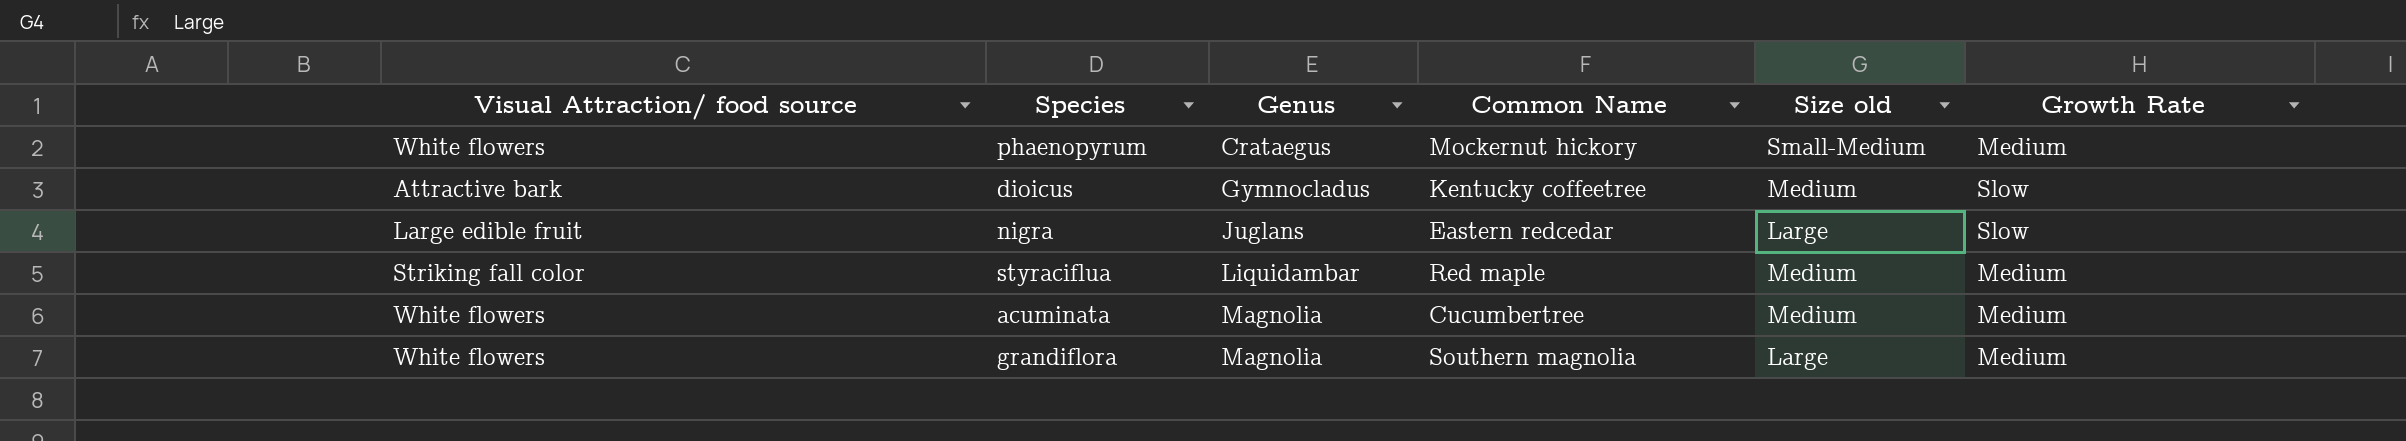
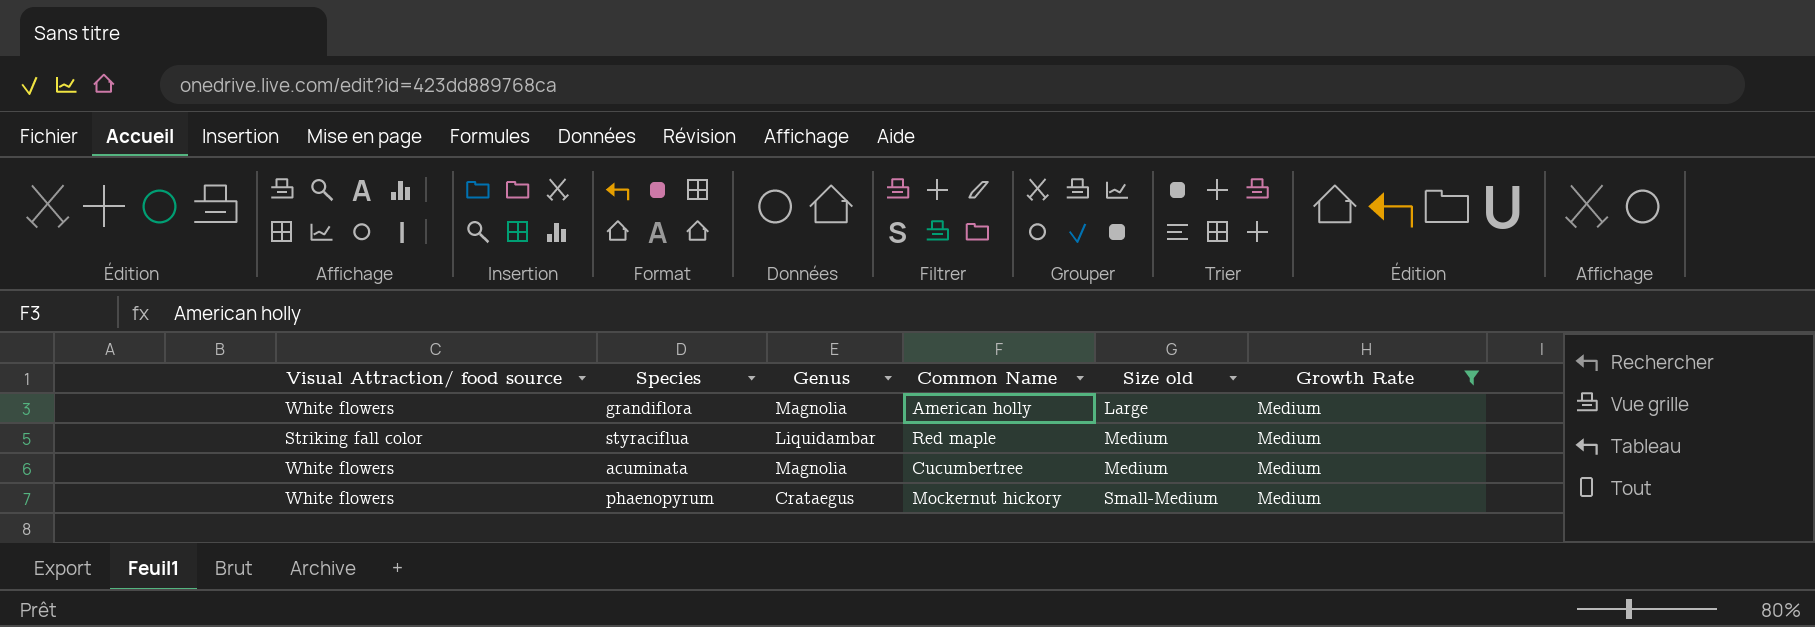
filter: none -> Growth Rate = Medium
row order: Genus ascending -> Size old ascending
grandiflora | Common Name: Southern magnolia -> American holly

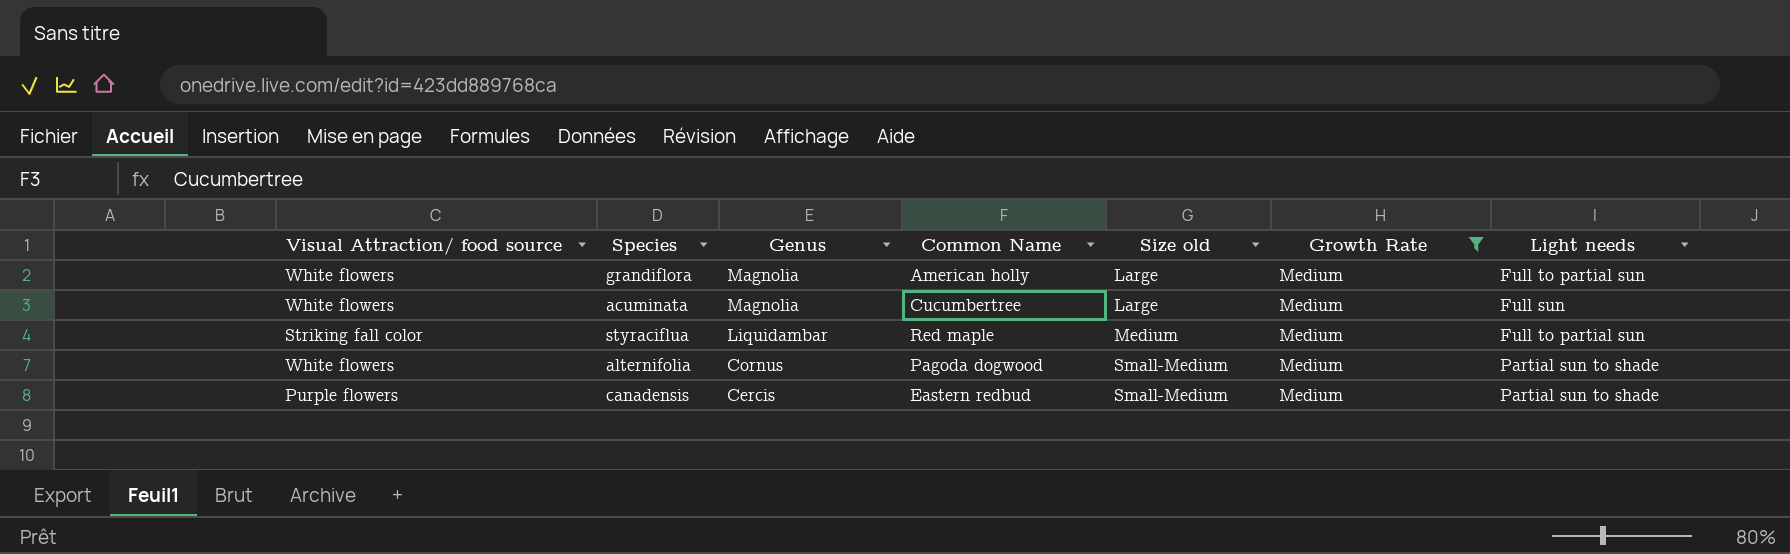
row order: Size old ascending -> Genus descending
column Light needs | position: none -> 7
row phaenopyrum: White flowers | Crataegus | Mockernut hickory | Small-Medium | Medium -> none
acuminata | Size old: Medium -> Large
row alternifolia: none -> White flowers | Cornus | Pagoda dogwood | Small-Medium | Medium | Partial sun to shade
row canadensis: none -> Purple flowers | Cercis | Eastern redbud | Small-Medium | Medium | Partial sun to shade

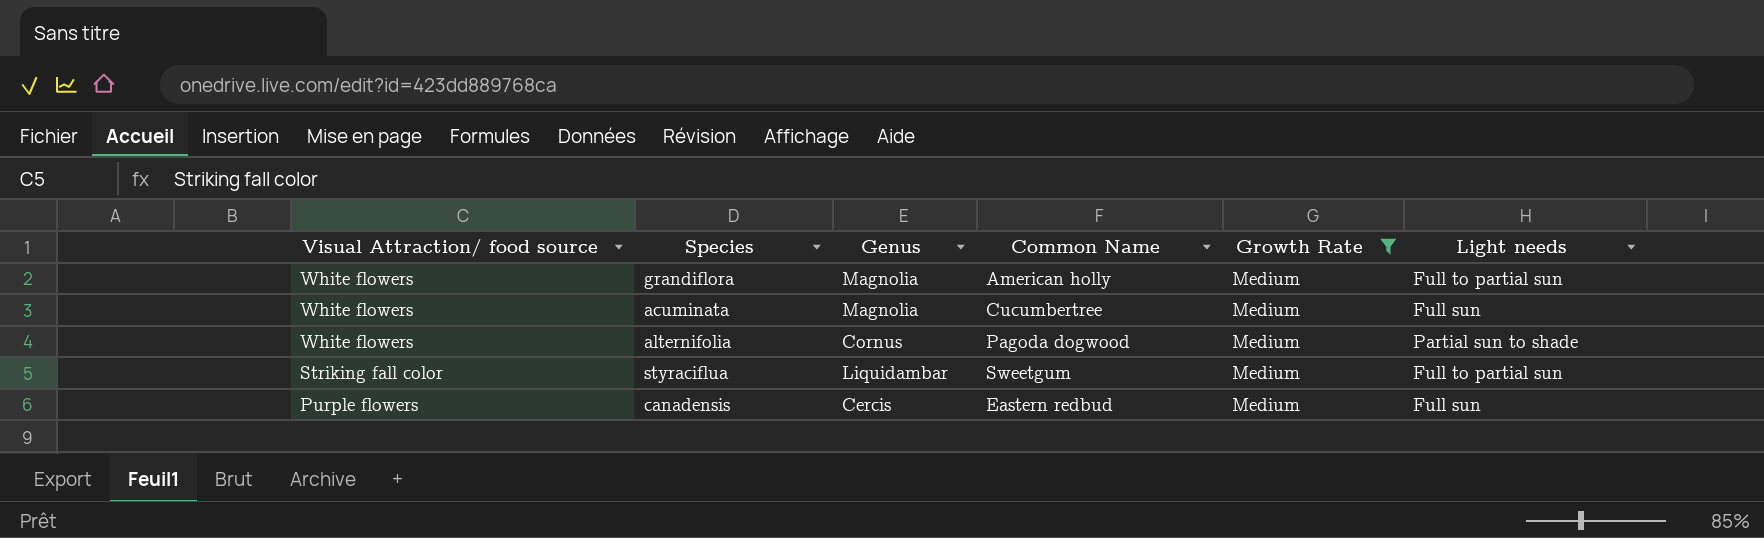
row order: Genus descending -> Visual Attraction/ food source descending
column Size old | position: 5 -> none
styraciflua | Common Name: Red maple -> Sweetgum
canadensis | Light needs: Partial sun to shade -> Full sun

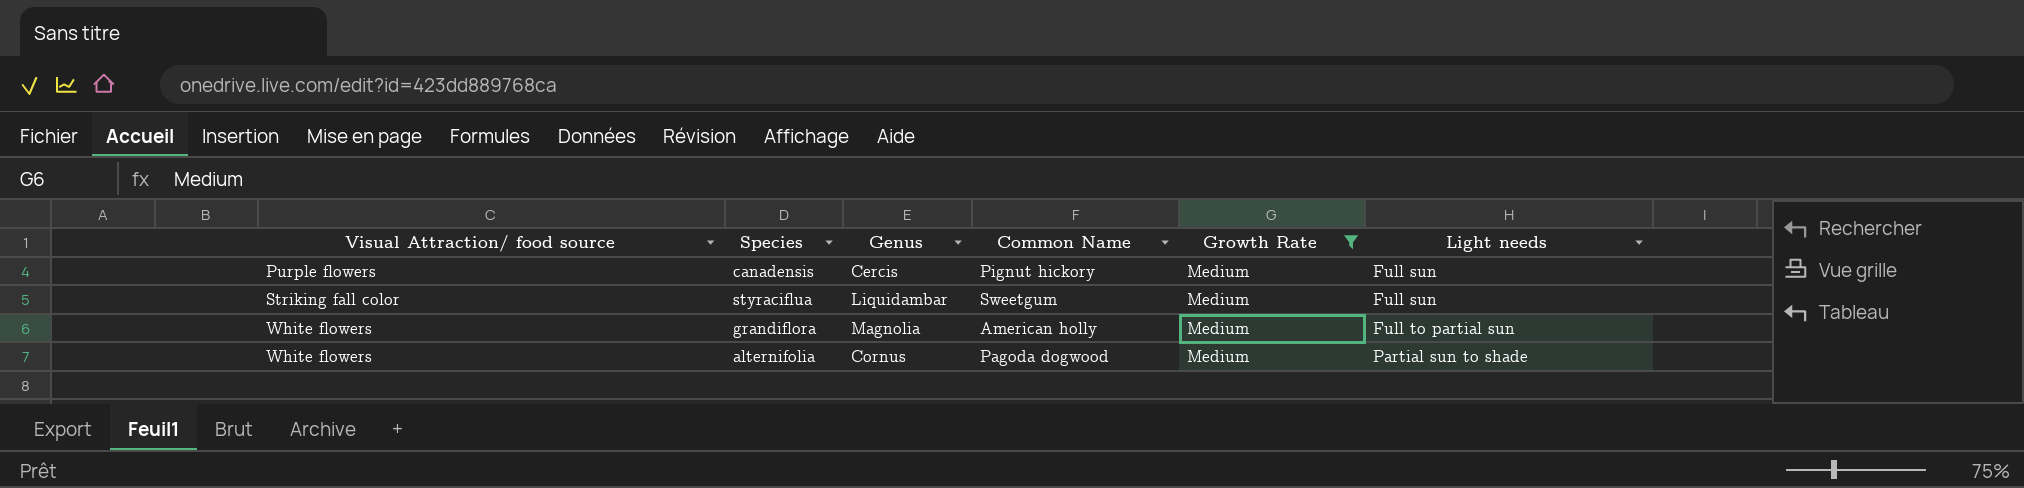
row order: Visual Attraction/ food source descending -> Visual Attraction/ food source ascending
row acuminata: White flowers | Magnolia | Cucumbertree | Medium | Full sun -> none
canadensis | Common Name: Eastern redbud -> Pignut hickory
styraciflua | Light needs: Full to partial sun -> Full sun

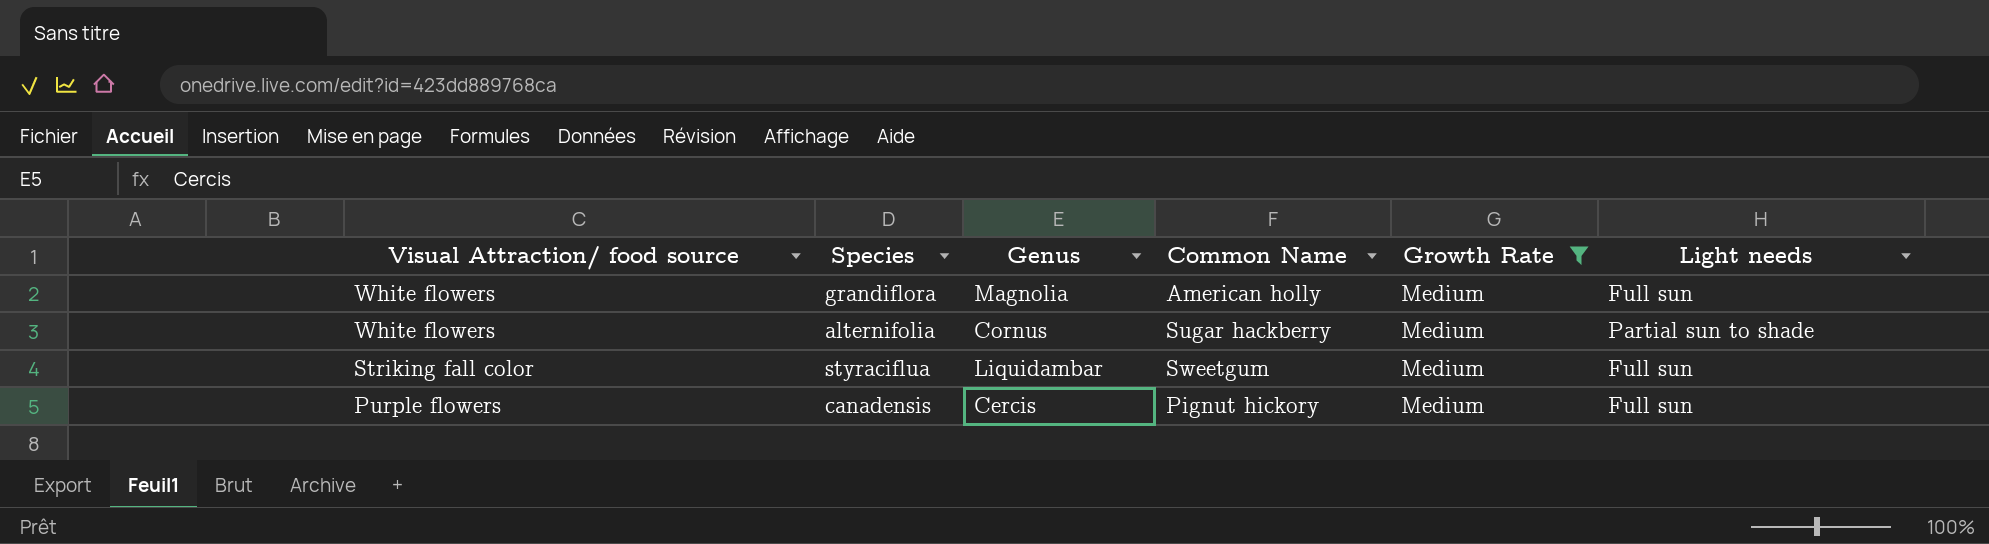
row order: Visual Attraction/ food source ascending -> Visual Attraction/ food source descending
grandiflora | Light needs: Full to partial sun -> Full sun
alternifolia | Common Name: Pagoda dogwood -> Sugar hackberry

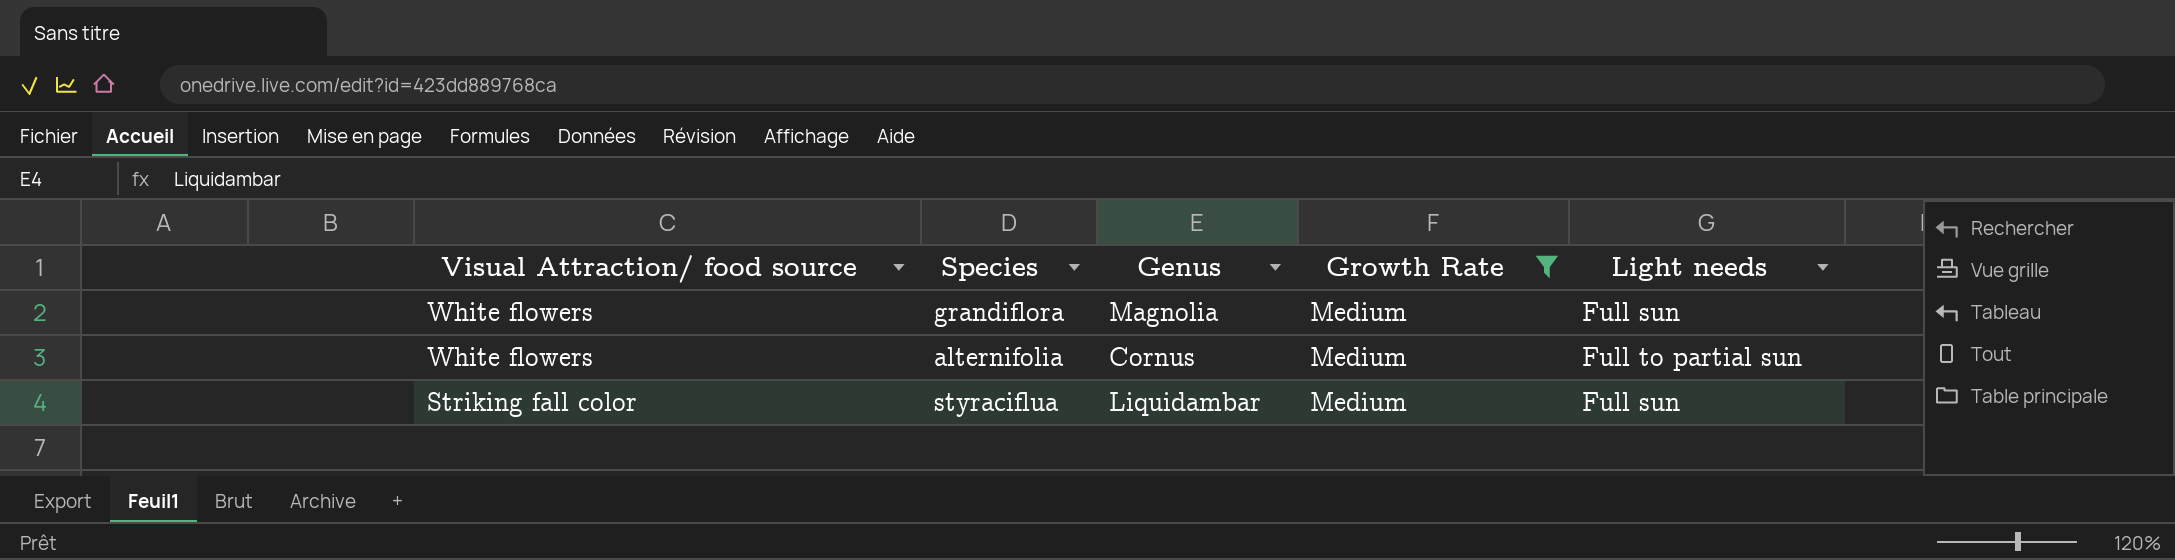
column Common Name | position: 4 -> none
row canadensis: Purple flowers | Cercis | Pignut hickory | Medium | Full sun -> none
alternifolia | Light needs: Partial sun to shade -> Full to partial sun

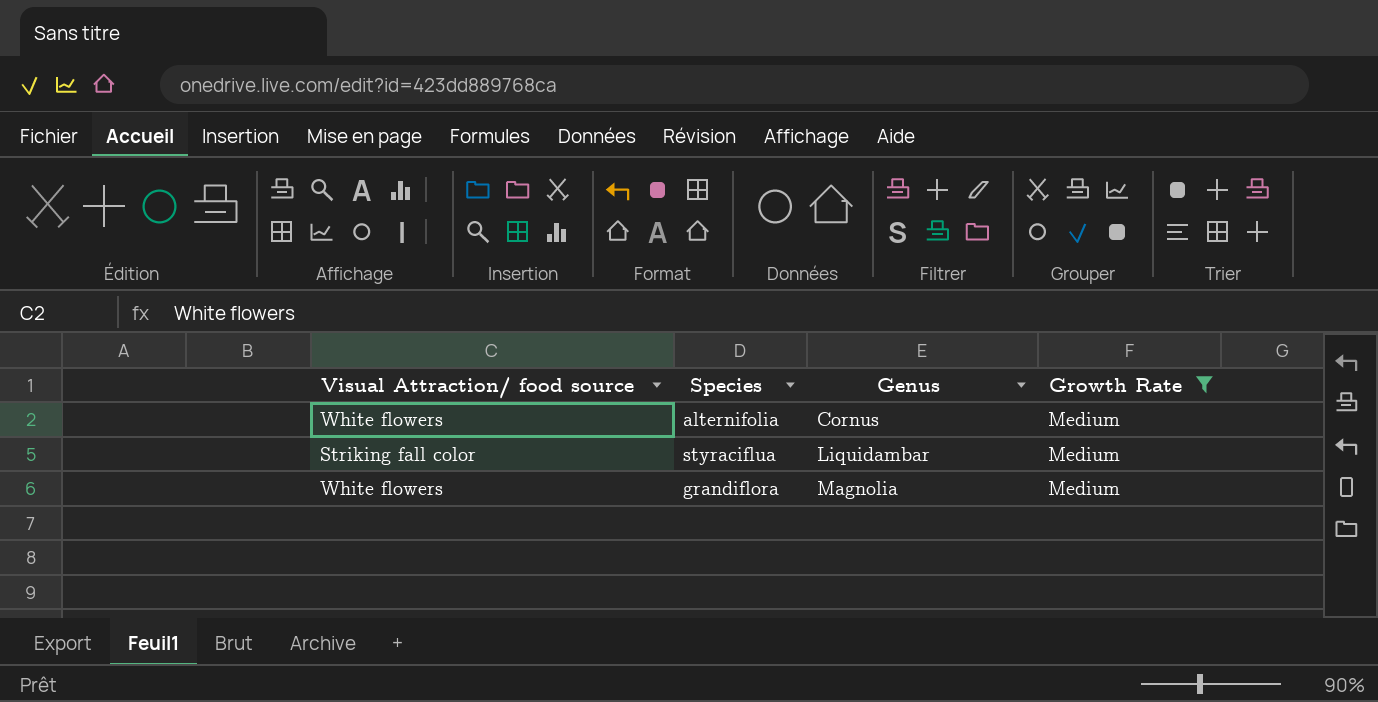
row order: Visual Attraction/ food source descending -> Genus ascending
column Light needs | position: 5 -> none

